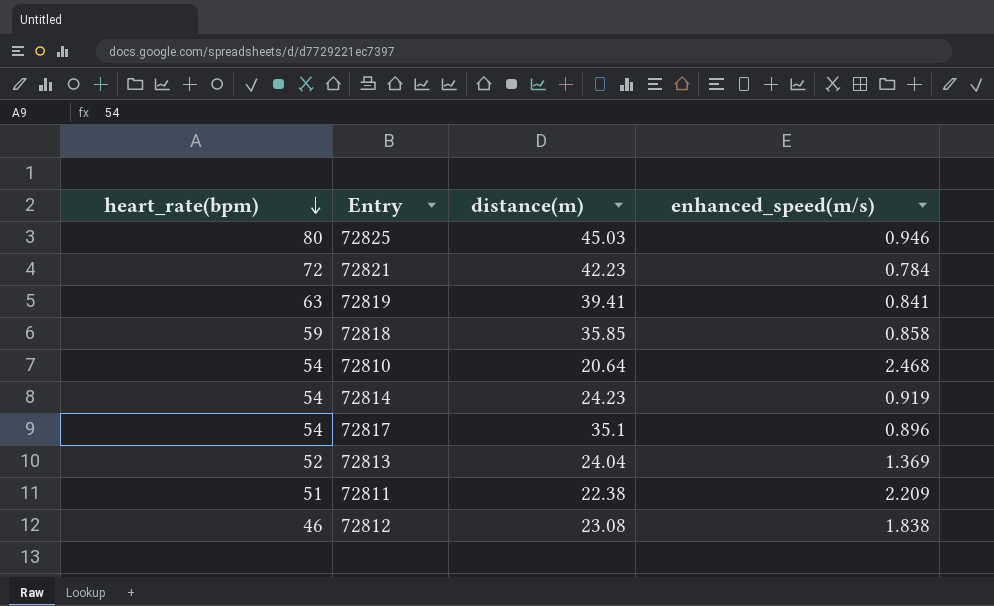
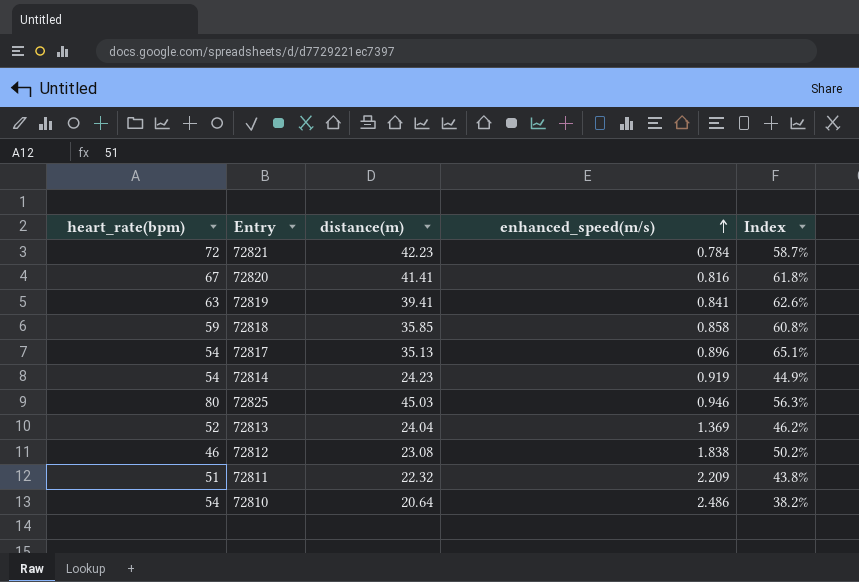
row order: heart_rate(bpm) descending -> enhanced_speed(m/s) ascending
column Index | formula: none -> [distance(m)] / [heart_rate(bpm)]
row 72820: none -> 67 | 41.41 | 0.816 | 61.8%
72817 | distance(m): 35.1 -> 35.13
72811 | distance(m): 22.38 -> 22.32
72810 | enhanced_speed(m/s): 2.468 -> 2.486

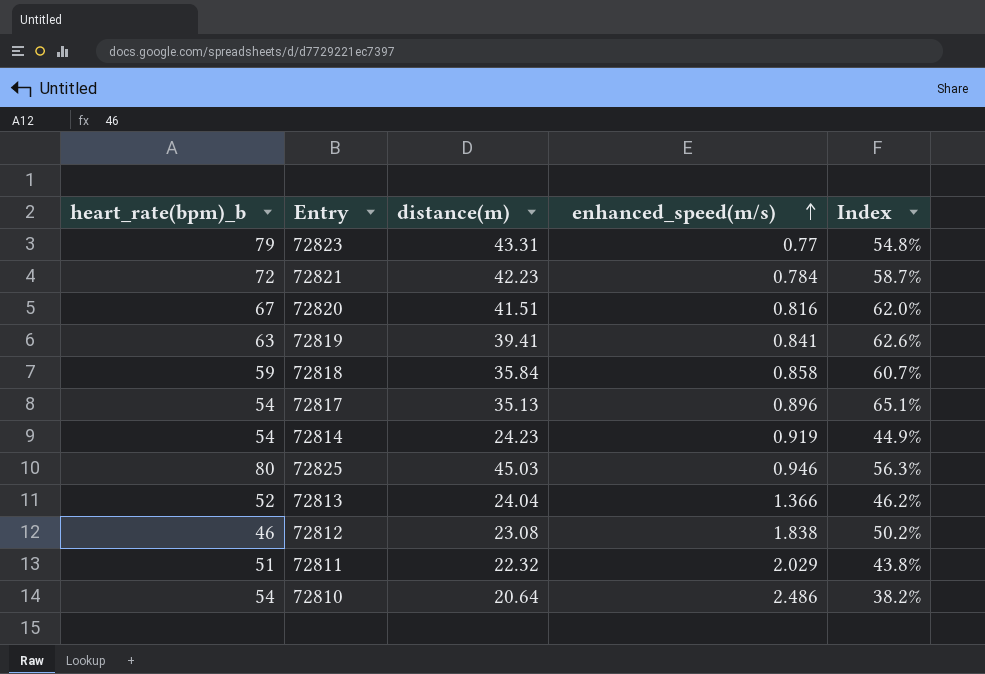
column name: heart_rate(bpm) -> heart_rate(bpm)_b
row 72823: none -> 79 | 43.31 | 0.77 | 54.8%
72820 | distance(m): 41.41 -> 41.51
72820 | Index: 61.8% -> 62.0%
72818 | distance(m): 35.85 -> 35.84
72818 | Index: 60.8% -> 60.7%
72813 | enhanced_speed(m/s): 1.369 -> 1.366
72811 | enhanced_speed(m/s): 2.209 -> 2.029

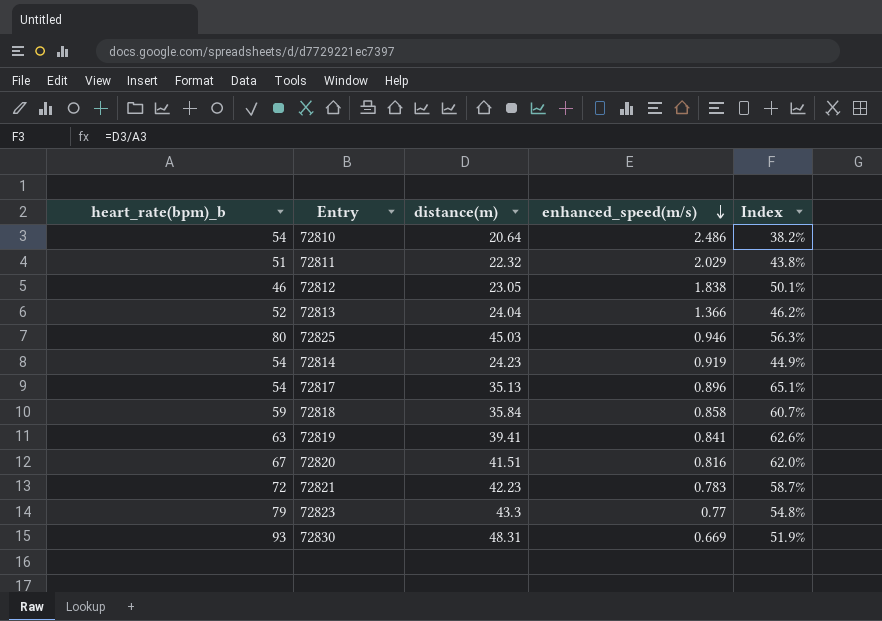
row order: enhanced_speed(m/s) ascending -> enhanced_speed(m/s) descending
72812 | distance(m): 23.08 -> 23.05
72812 | Index: 50.2% -> 50.1%
72821 | enhanced_speed(m/s): 0.784 -> 0.783
72823 | distance(m): 43.31 -> 43.3
row 72830: none -> 93 | 48.31 | 0.669 | 51.9%

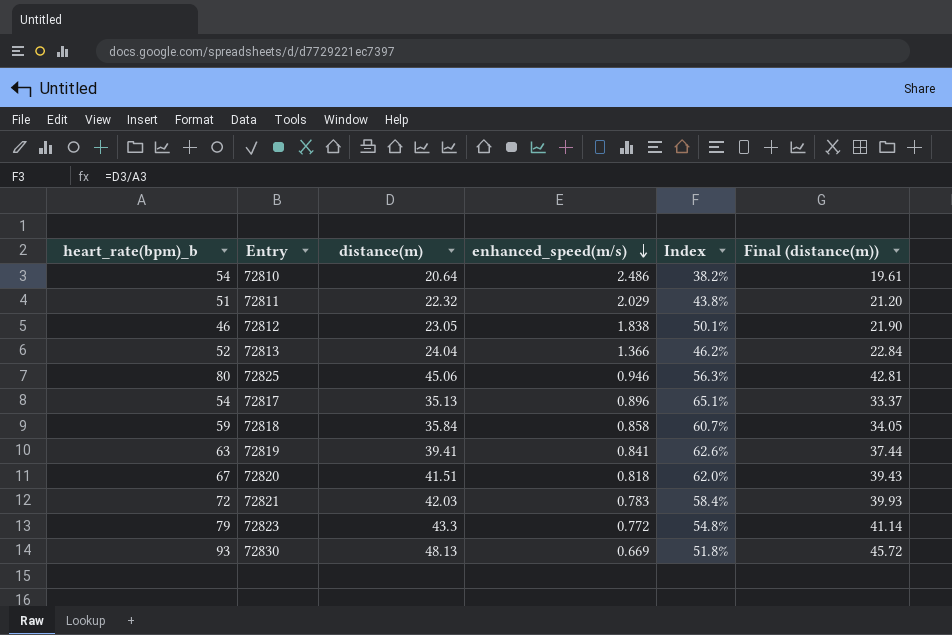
column Final (distance(m)) | formula: none -> [distance(m)] * 0.95
row 72814: 54 | 24.23 | 0.919 | 44.9% -> none
72825 | distance(m): 45.03 -> 45.06
72820 | enhanced_speed(m/s): 0.816 -> 0.818
72821 | distance(m): 42.23 -> 42.03
72821 | Index: 58.7% -> 58.4%
72823 | enhanced_speed(m/s): 0.77 -> 0.772
72830 | distance(m): 48.31 -> 48.13
72830 | Index: 51.9% -> 51.8%

